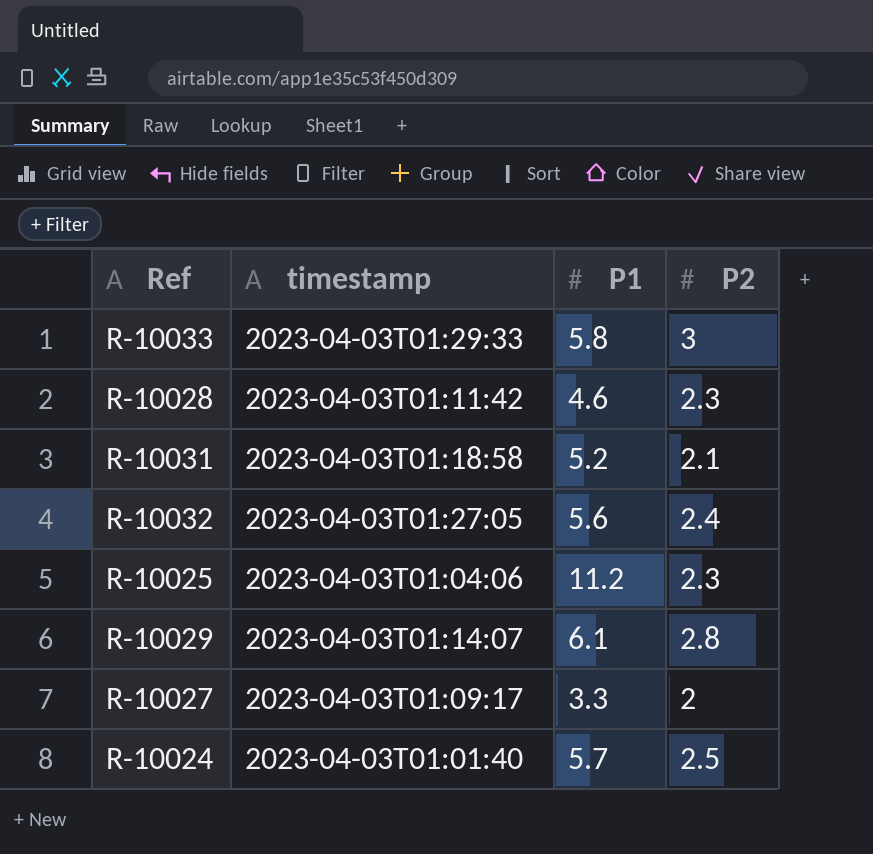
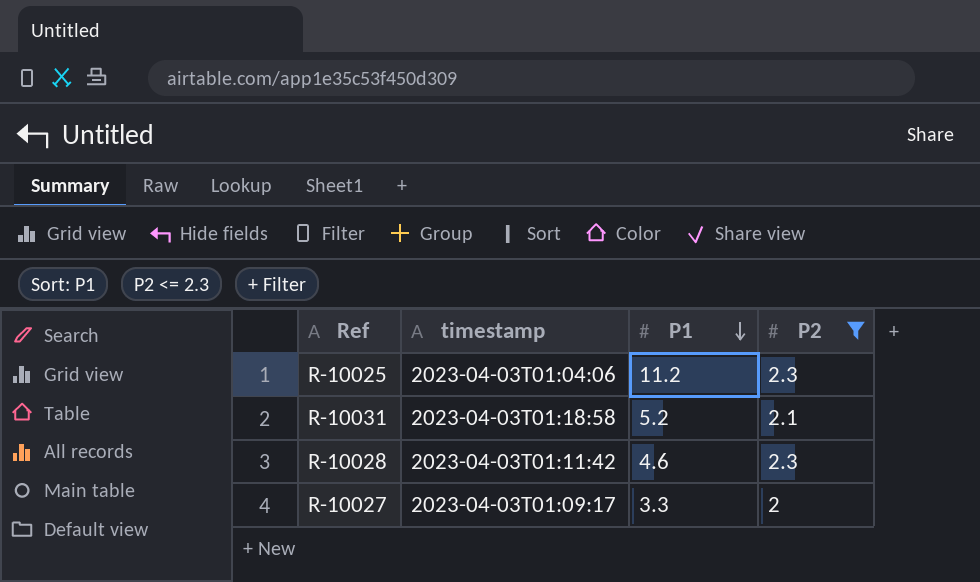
filter: none -> P2 <= 2.3
row order: none -> P1 descending

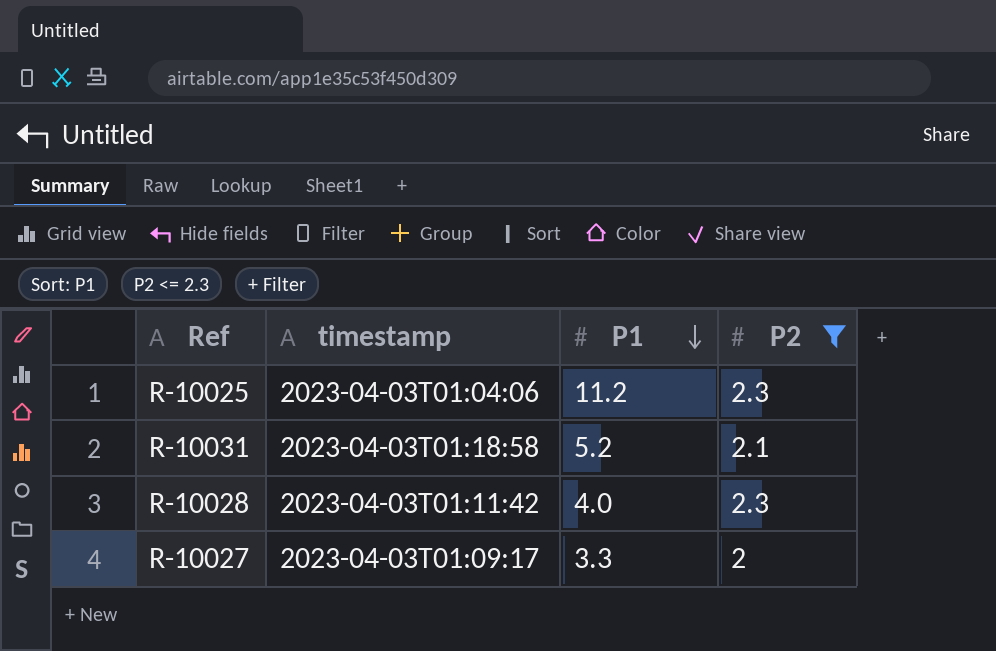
R-10028 | P1: 4.6 -> 4.0

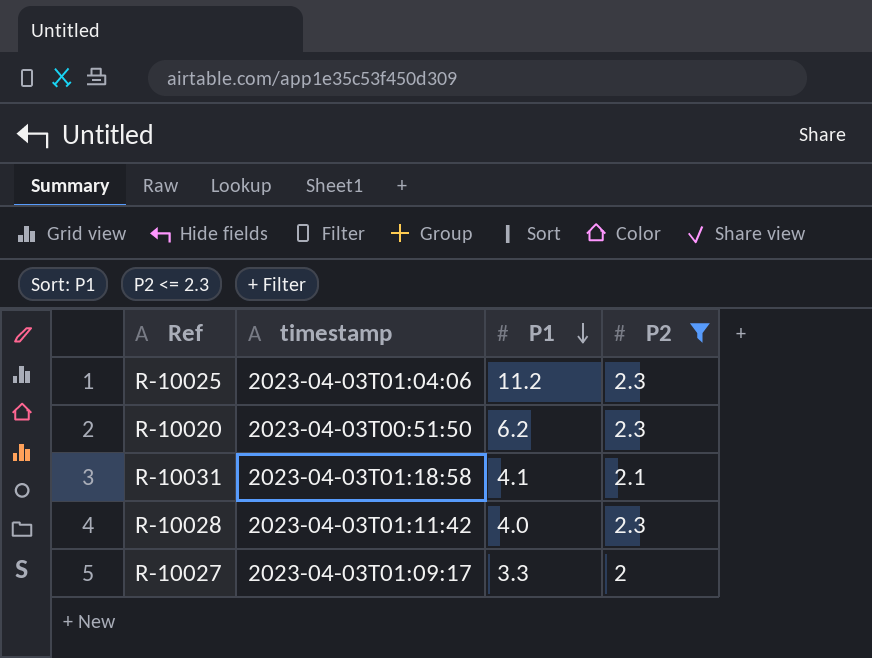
row R-10020: none -> 2023-04-03T00:51:50 | 6.2 | 2.3
R-10031 | P1: 5.2 -> 4.1

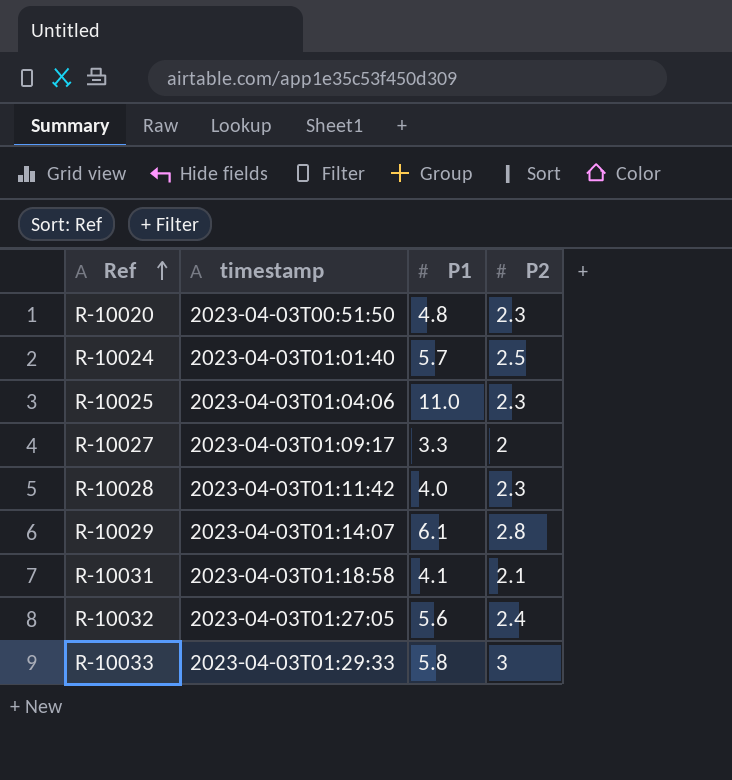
filter: P2 <= 2.3 -> none
row order: P1 descending -> Ref ascending
R-10020 | P1: 6.2 -> 4.8
R-10025 | P1: 11.2 -> 11.0

